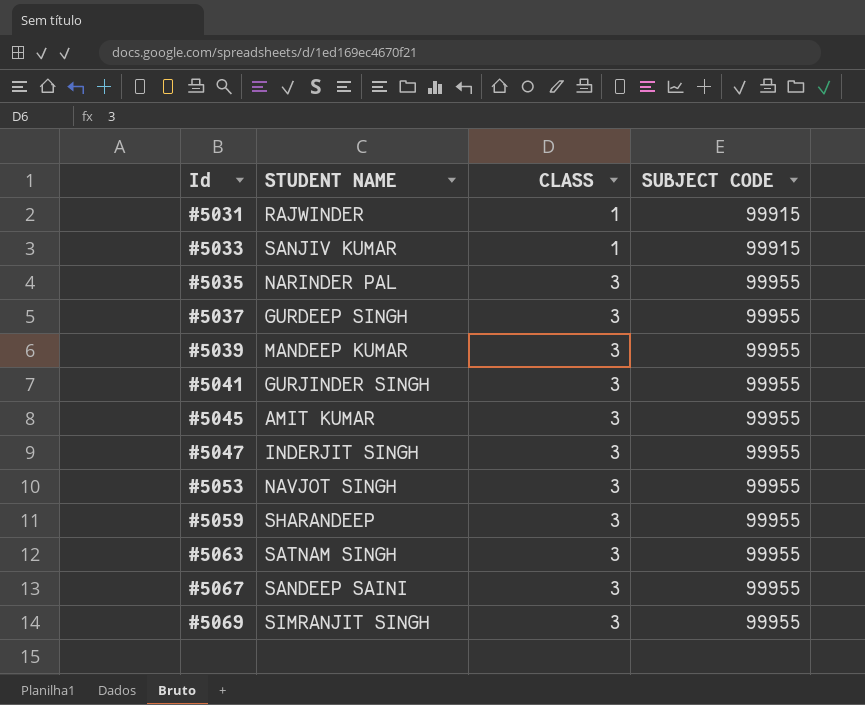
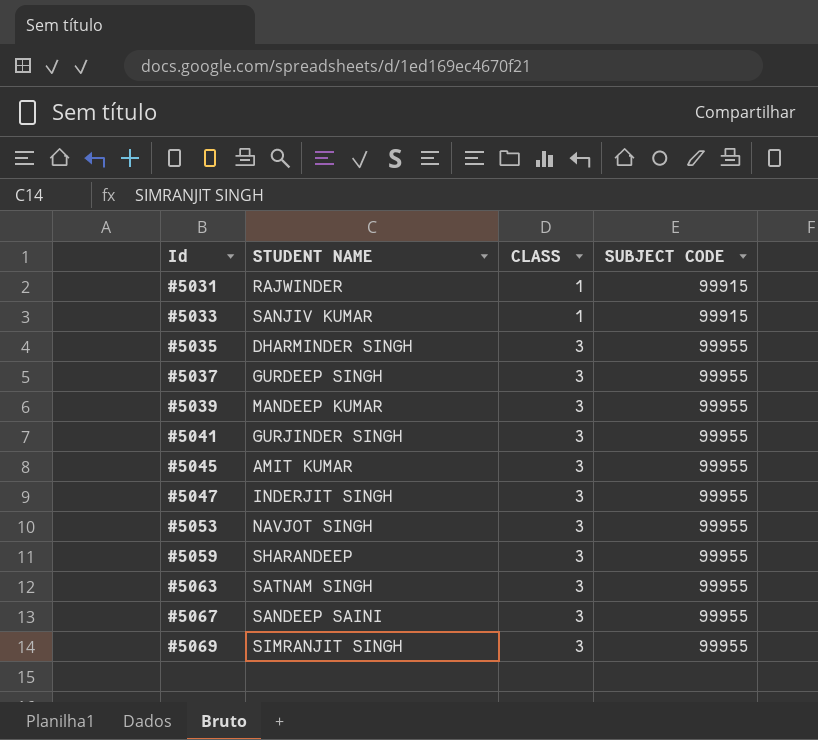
#5035 | STUDENT NAME: NARINDER PAL -> DHARMINDER SINGH

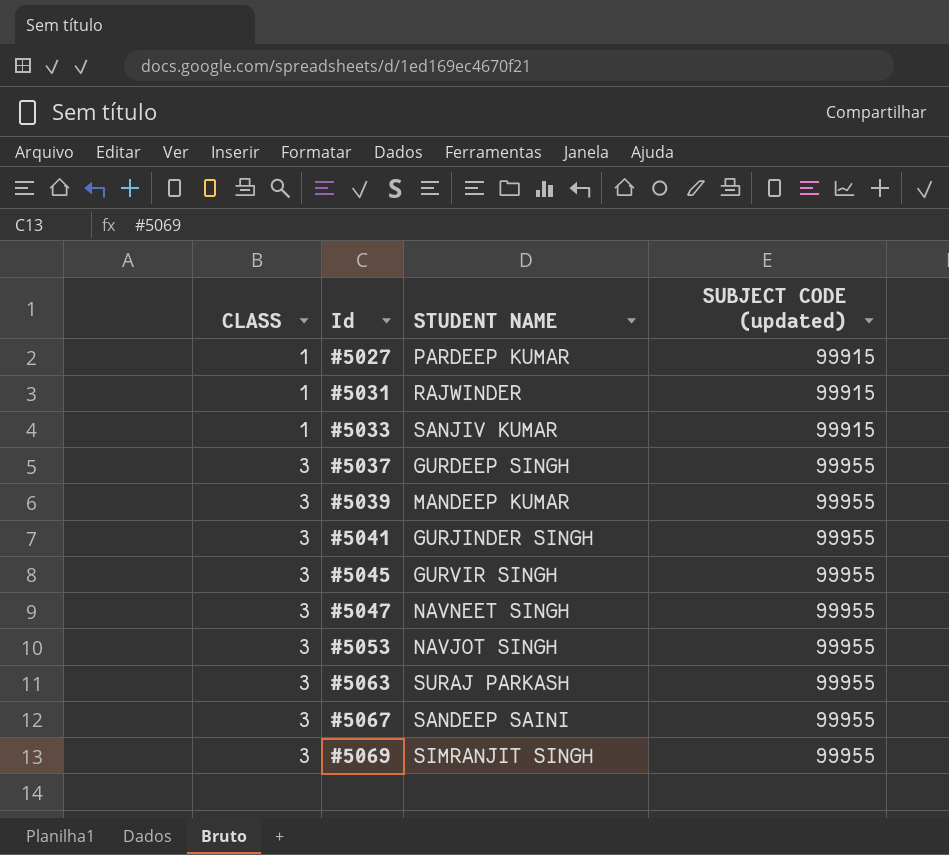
column CLASS | position: 3 -> 1
column name: SUBJECT CODE -> SUBJECT CODE (updated)
row #5035: DHARMINDER SINGH | 3 | 99955 -> none
row #5059: SHARANDEEP | 3 | 99955 -> none
row #5027: none -> 1 | PARDEEP KUMAR | 99915
#5045 | STUDENT NAME: AMIT KUMAR -> GURVIR SINGH
#5047 | STUDENT NAME: INDERJIT SINGH -> NAVNEET SINGH
#5063 | STUDENT NAME: SATNAM SINGH -> SURAJ PARKASH

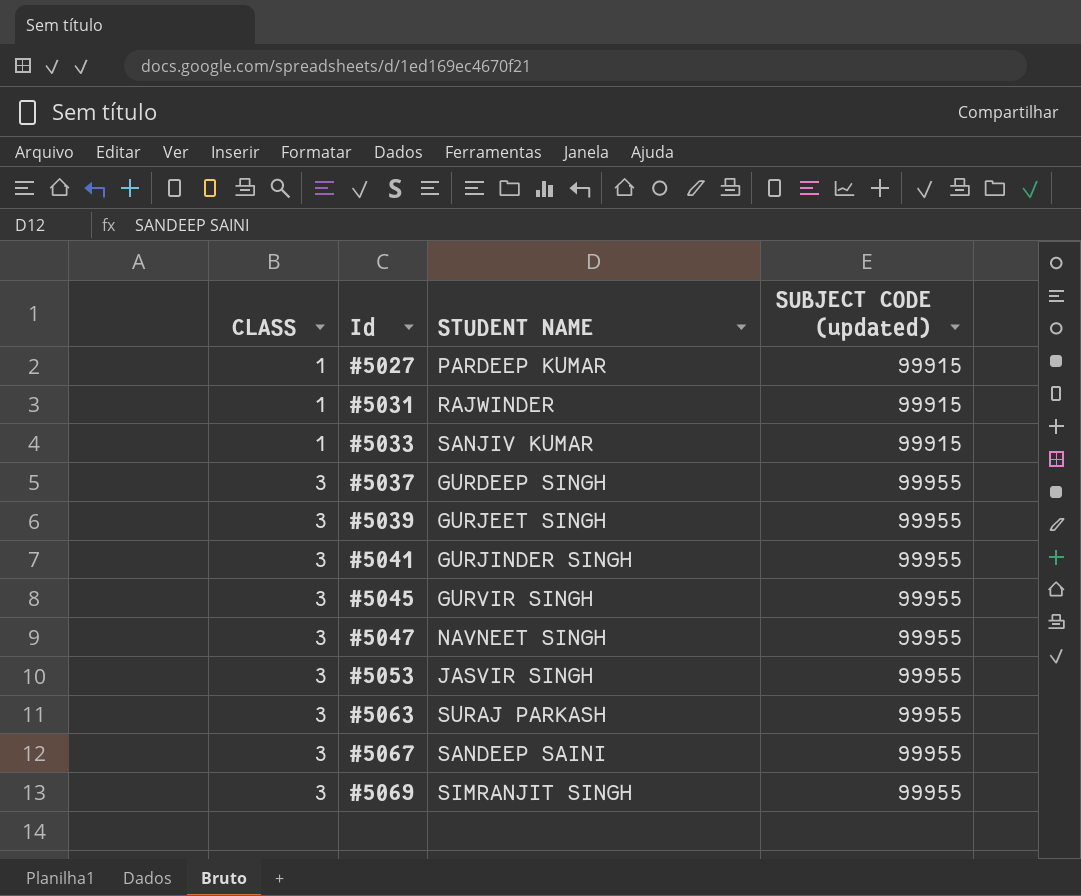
#5039 | STUDENT NAME: MANDEEP KUMAR -> GURJEET SINGH
#5053 | STUDENT NAME: NAVJOT SINGH -> JASVIR SINGH

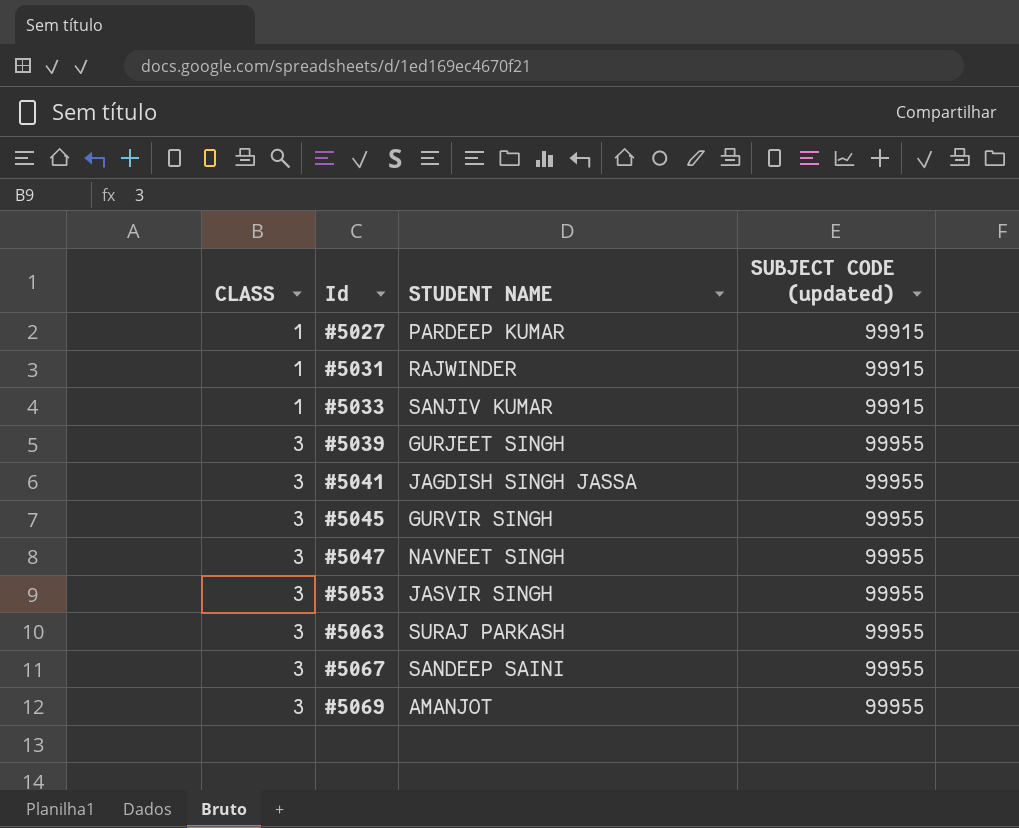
row #5037: 3 | GURDEEP SINGH | 99955 -> none
#5041 | STUDENT NAME: GURJINDER SINGH -> JAGDISH SINGH JASSA
#5069 | STUDENT NAME: SIMRANJIT SINGH -> AMANJOT

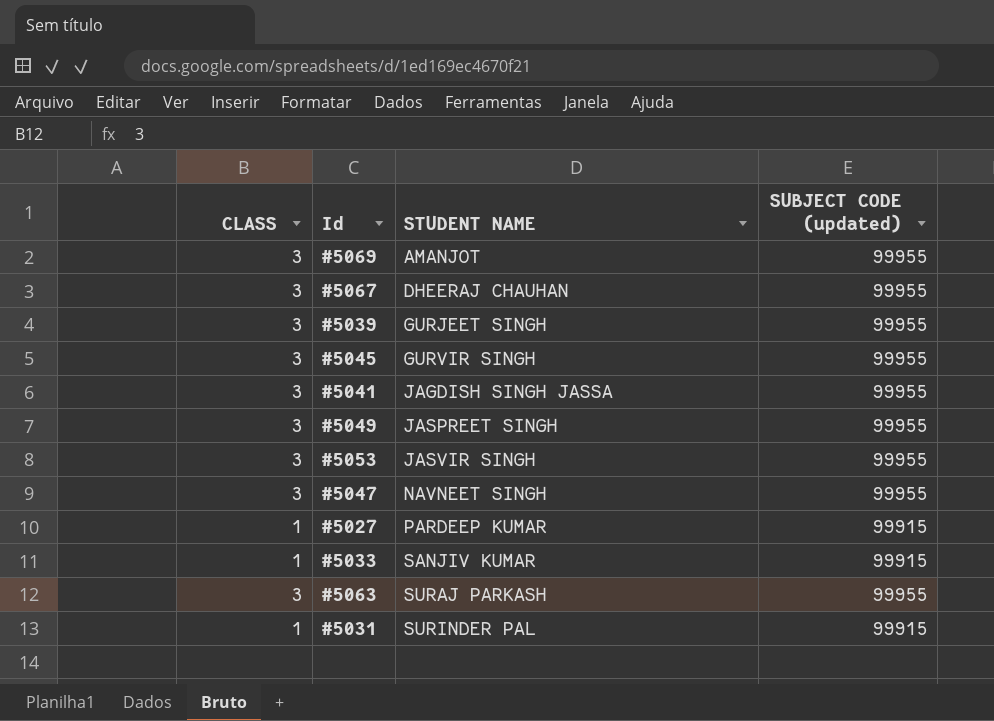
row order: CLASS ascending -> STUDENT NAME ascending
#5067 | STUDENT NAME: SANDEEP SAINI -> DHEERAJ CHAUHAN
row #5049: none -> 3 | JASPREET SINGH | 99955
#5031 | STUDENT NAME: RAJWINDER -> SURINDER PAL

